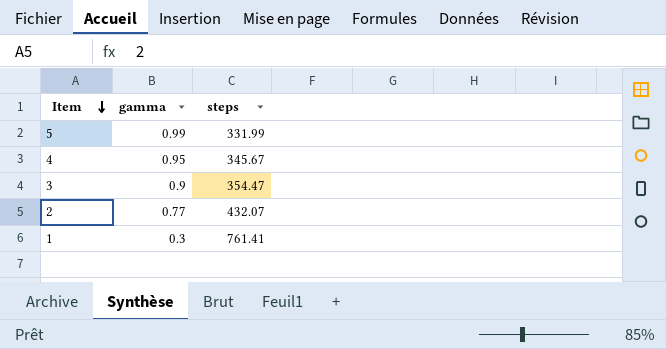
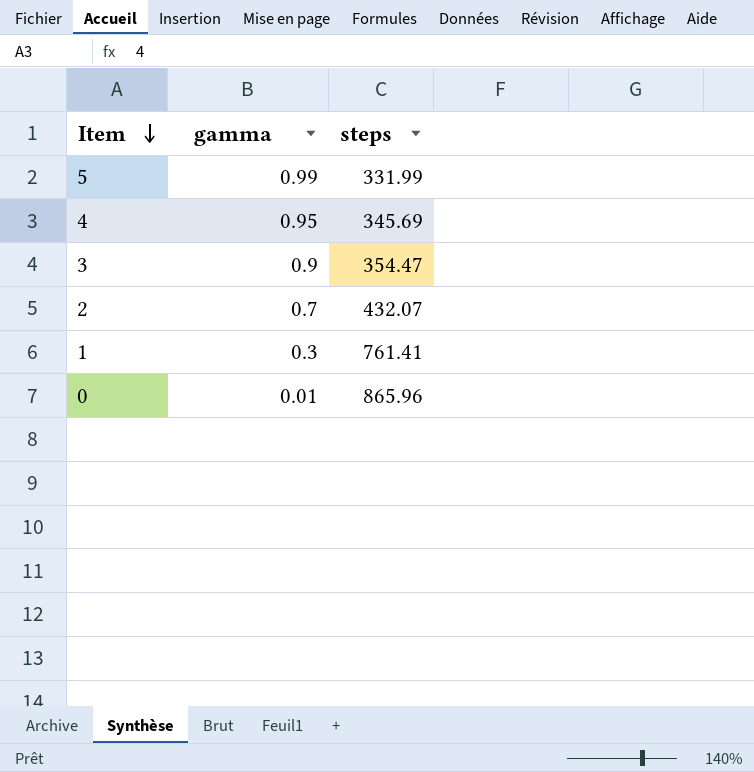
4 | steps: 345.67 -> 345.69
2 | gamma: 0.77 -> 0.7
row 0: none -> 0.01 | 865.96

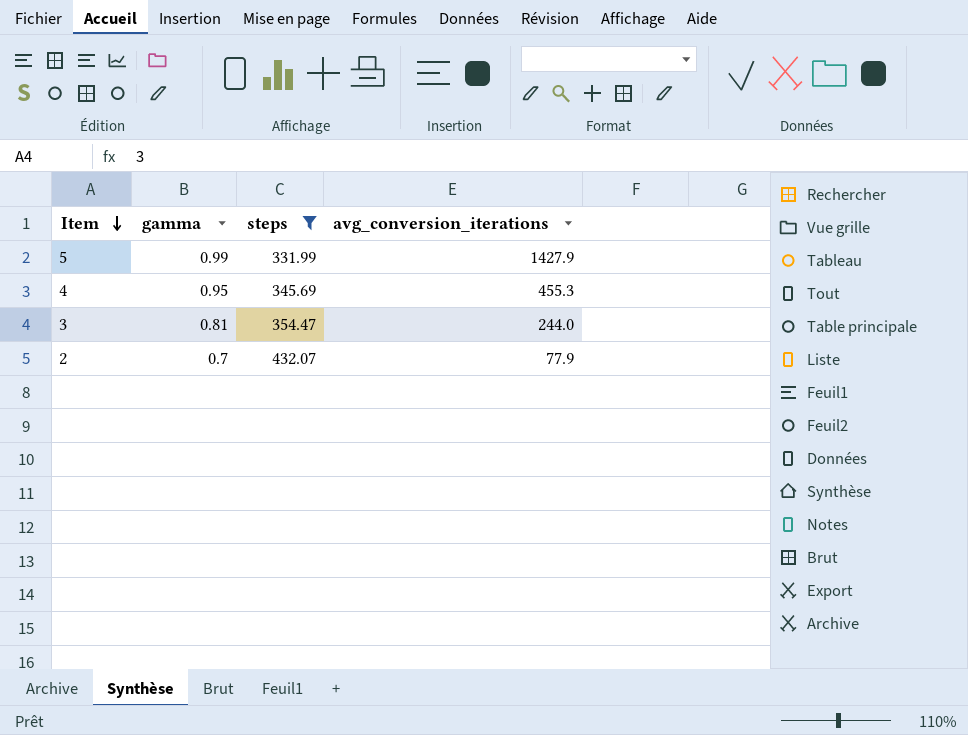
filter: none -> steps <= 432.07
column avg_conversion_iterations | position: none -> 4
3 | gamma: 0.9 -> 0.81

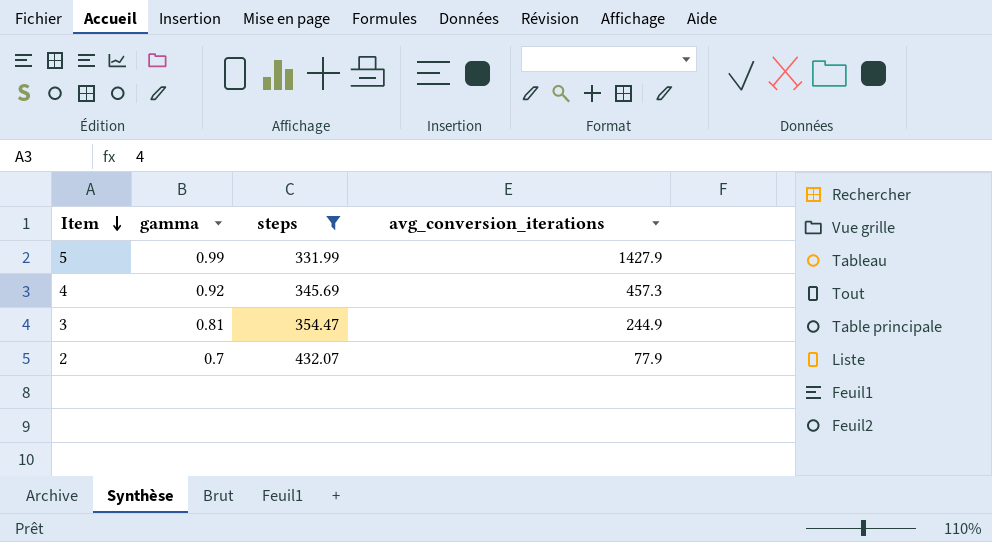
4 | gamma: 0.95 -> 0.92
4 | avg_conversion_iterations: 455.3 -> 457.3
3 | avg_conversion_iterations: 244.0 -> 244.9

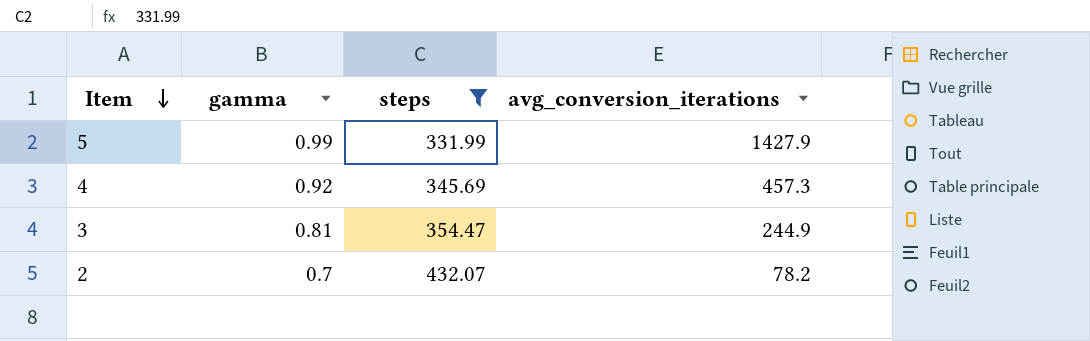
2 | avg_conversion_iterations: 77.9 -> 78.2

